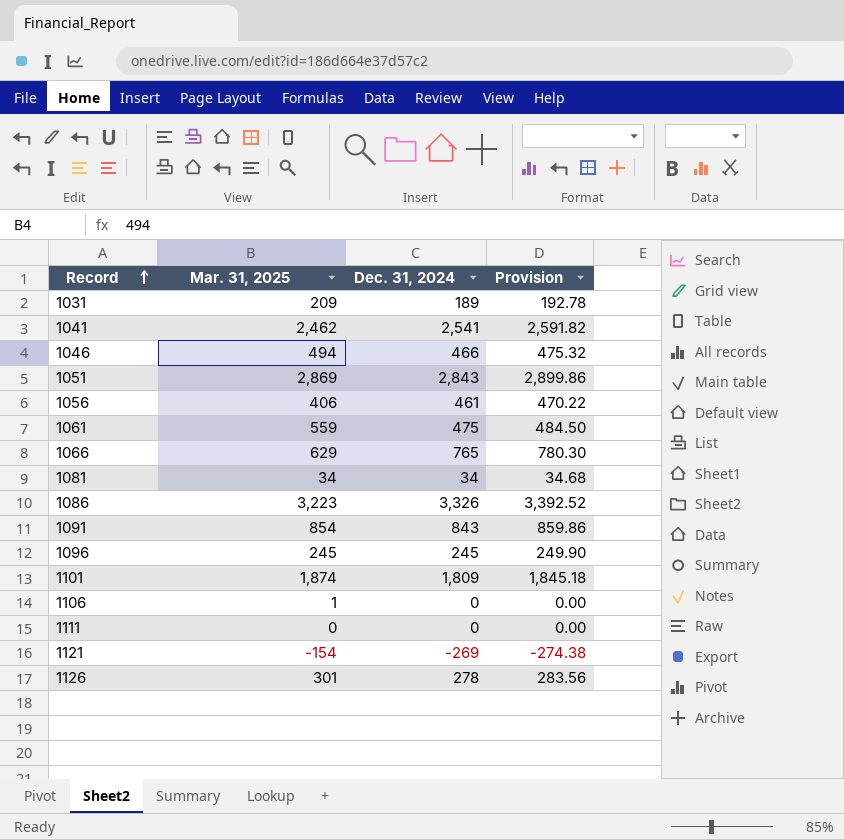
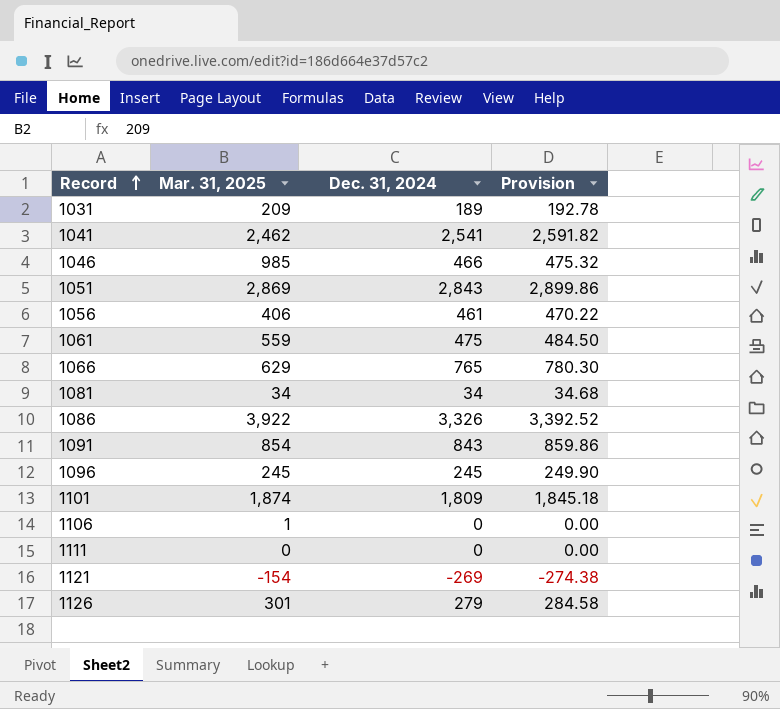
1046 | Mar. 31, 2025: 494 -> 985
1086 | Mar. 31, 2025: 3,223 -> 3,922
1126 | Dec. 31, 2024: 278 -> 279
1126 | Provision: 283.56 -> 284.58

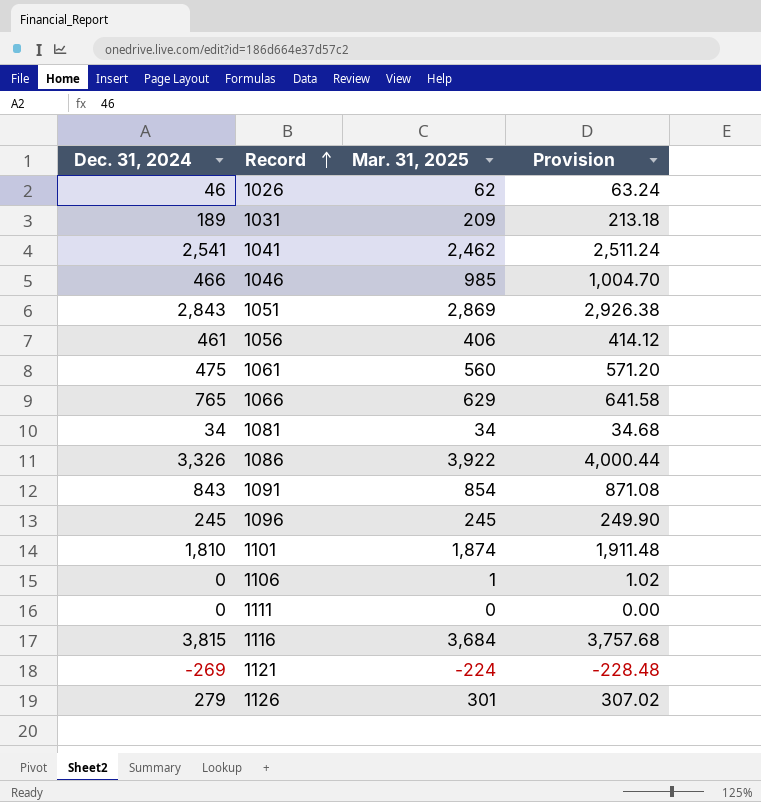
column Dec. 31, 2024 | position: 3 -> 1
column Provision | formula: [Dec. 31, 2024] * 1.02 -> [Mar. 31, 2025] * 1.02
row 1026: none -> 46 | 62 | 63.24
1061 | Mar. 31, 2025: 559 -> 560
1101 | Dec. 31, 2024: 1,809 -> 1,810
row 1116: none -> 3,815 | 3,684 | 3,757.68
1121 | Mar. 31, 2025: -154 -> -224

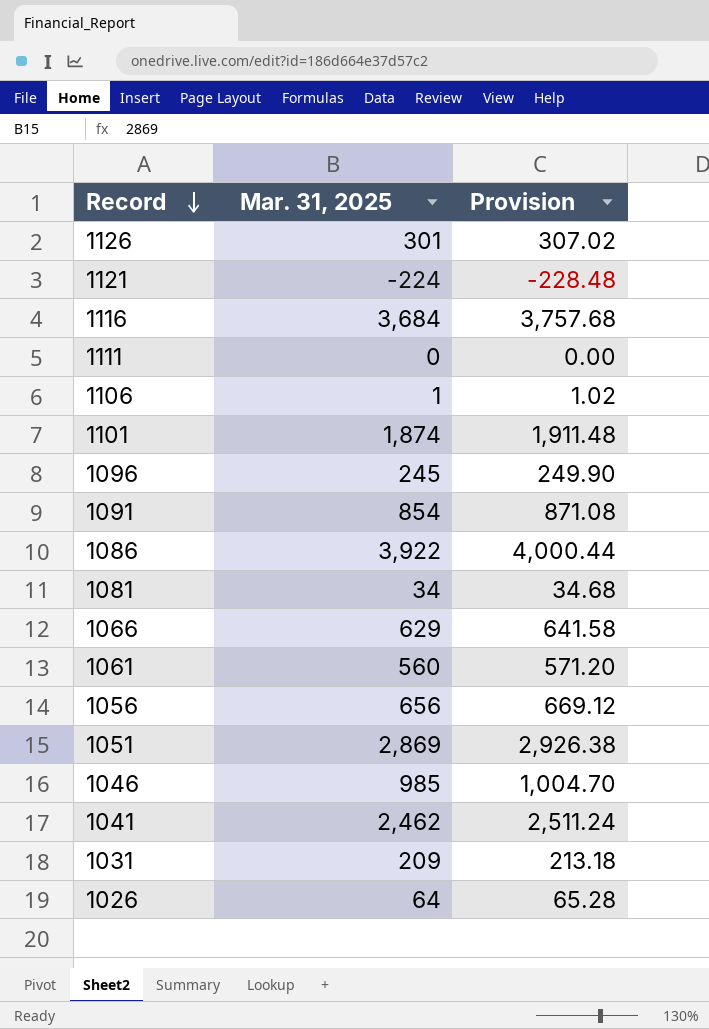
row order: Record ascending -> Record descending
column Dec. 31, 2024 | position: 1 -> none
1056 | Mar. 31, 2025: 406 -> 656
1056 | Provision: 414.12 -> 669.12
1026 | Mar. 31, 2025: 62 -> 64
1026 | Provision: 63.24 -> 65.28

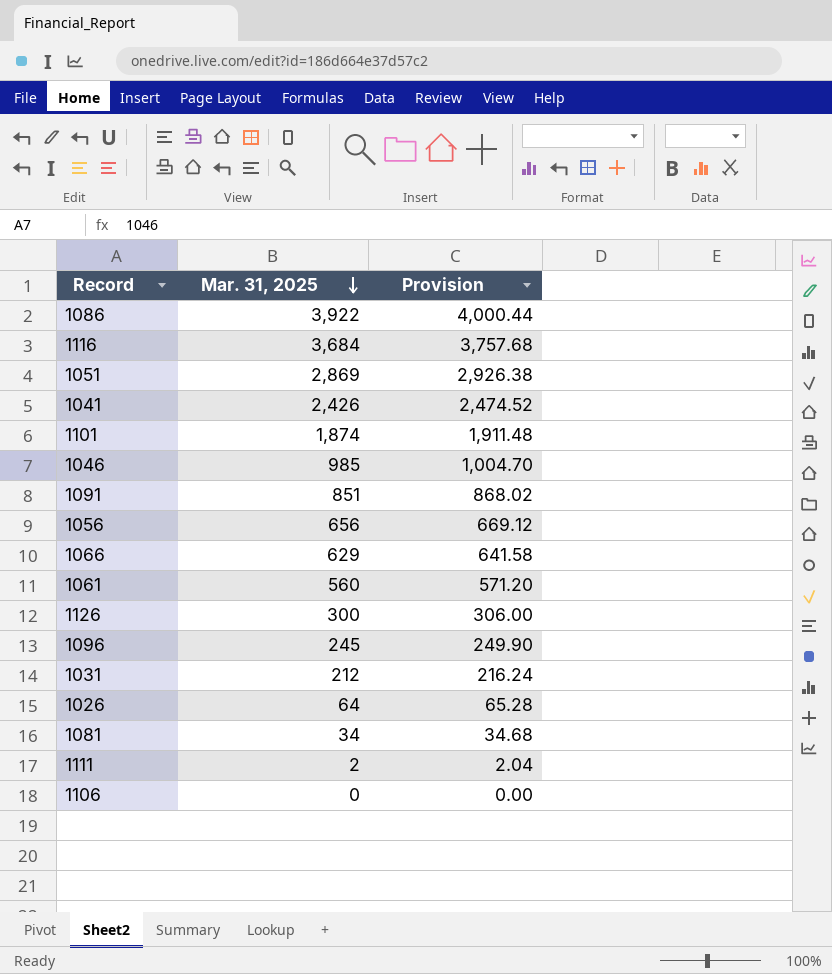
row order: Record descending -> Mar. 31, 2025 descending
row 1121: -224 | -228.48 -> none
1041 | Mar. 31, 2025: 2,462 -> 2,426
1041 | Provision: 2,511.24 -> 2,474.52
1091 | Mar. 31, 2025: 854 -> 851
1091 | Provision: 871.08 -> 868.02
1126 | Mar. 31, 2025: 301 -> 300
1126 | Provision: 307.02 -> 306.00
1031 | Mar. 31, 2025: 209 -> 212
1031 | Provision: 213.18 -> 216.24
1111 | Mar. 31, 2025: 0 -> 2
1111 | Provision: 0.00 -> 2.04
1106 | Mar. 31, 2025: 1 -> 0
1106 | Provision: 1.02 -> 0.00

